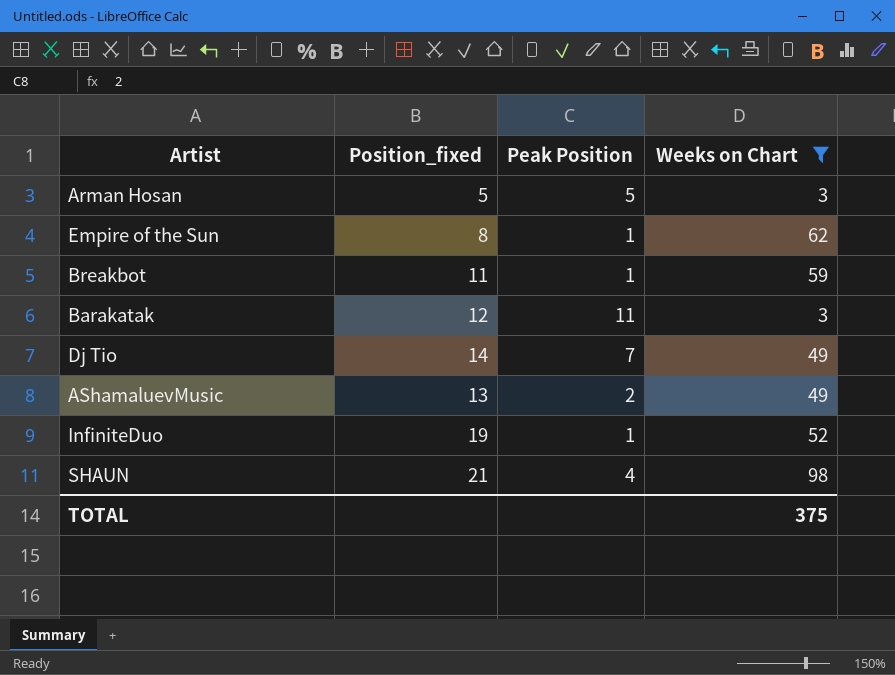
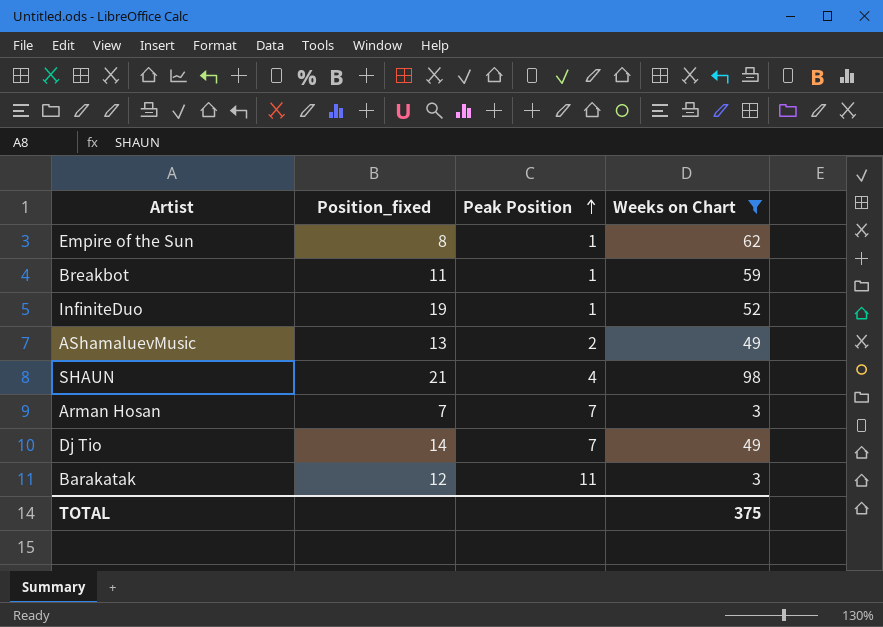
row order: none -> Peak Position ascending
Arman Hosan | Position_fixed: 5 -> 7
Arman Hosan | Peak Position: 5 -> 7

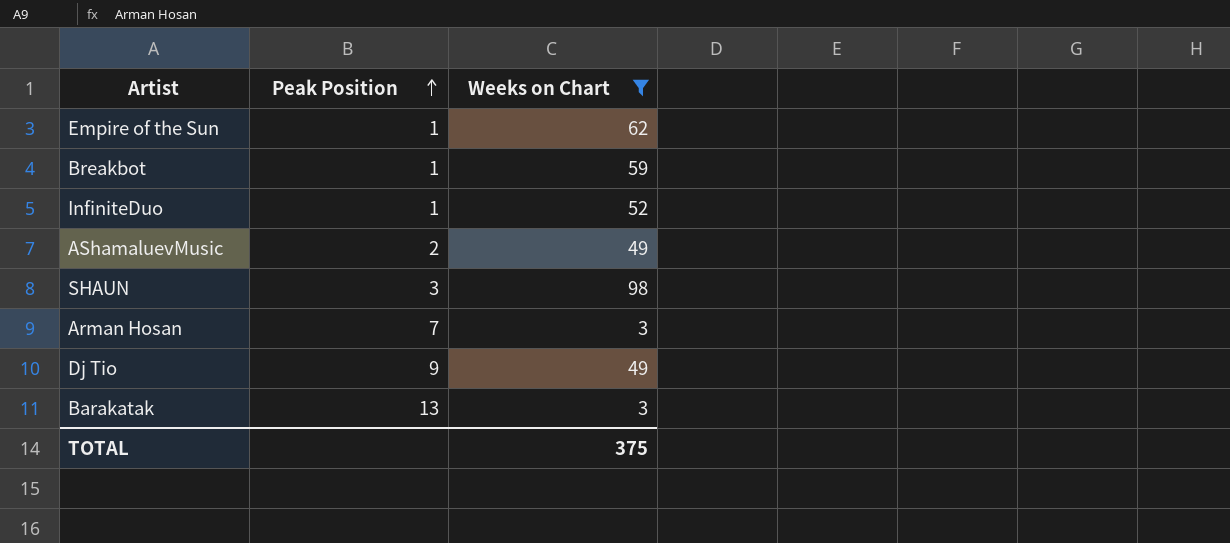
column Position_fixed | position: 2 -> none
SHAUN | Peak Position: 4 -> 3
Dj Tio | Peak Position: 7 -> 9
Barakatak | Peak Position: 11 -> 13

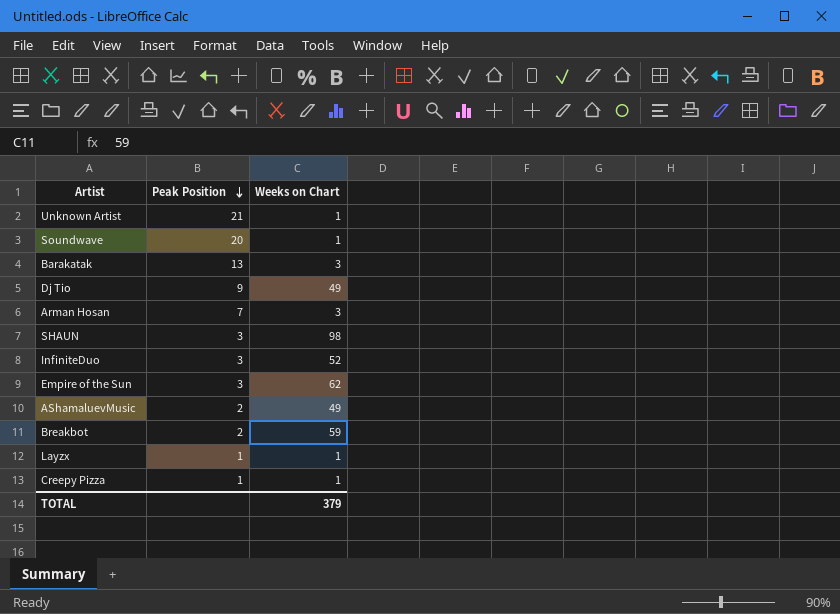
filter: Weeks on Chart != 1 -> none
row order: Peak Position ascending -> Peak Position descending
InfiniteDuo | Peak Position: 1 -> 3
Empire of the Sun | Peak Position: 1 -> 3
Breakbot | Peak Position: 1 -> 2
TOTAL | Weeks on Chart: 375 -> 379

